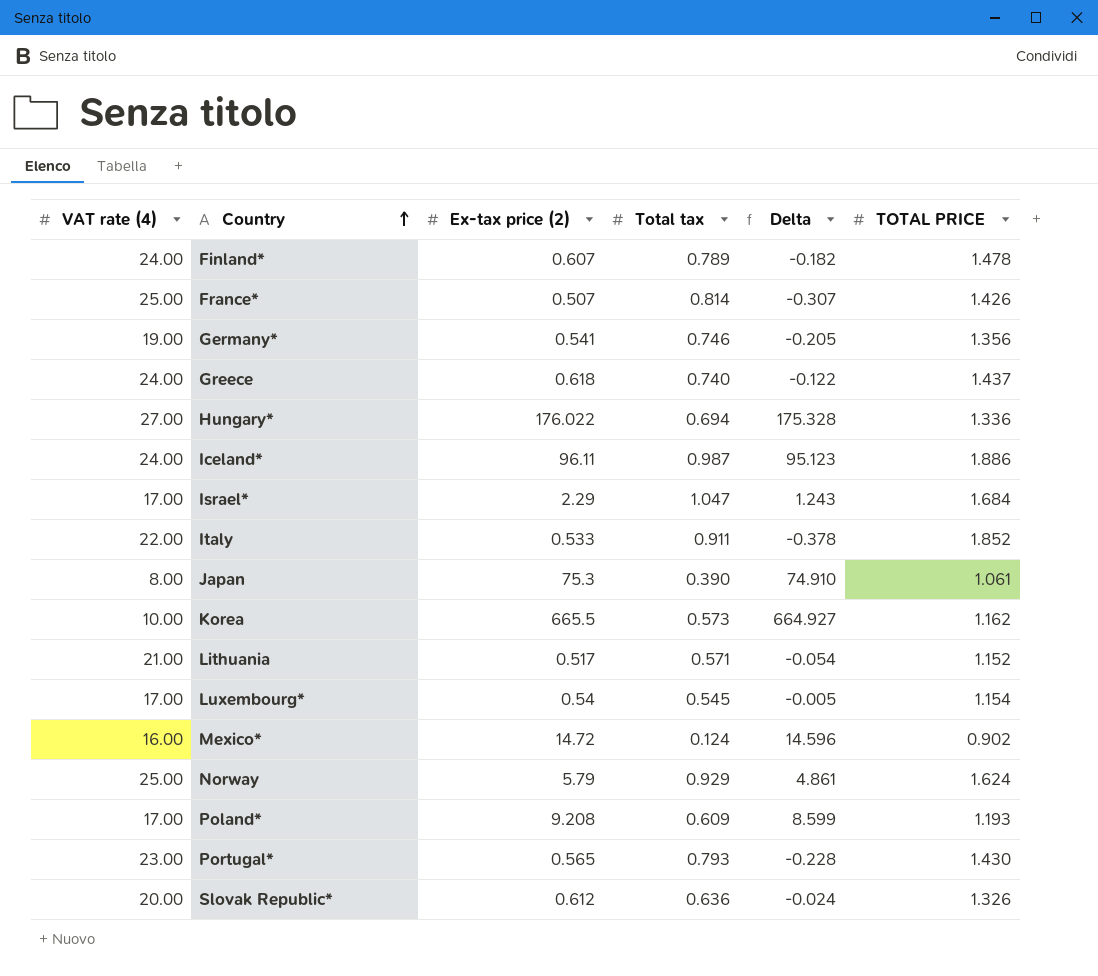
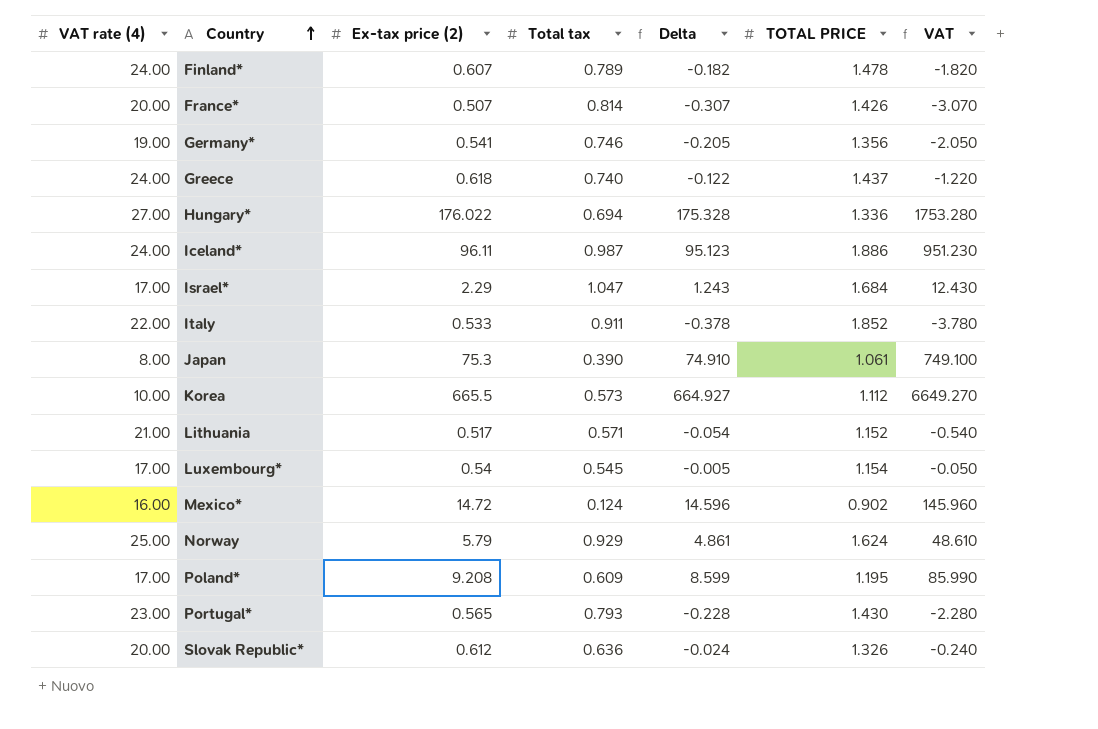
column VAT | formula: none -> [Delta] * 10
France* | VAT rate (4): 25.00 -> 20.00
Korea | TOTAL PRICE: 1.162 -> 1.112
Poland* | TOTAL PRICE: 1.193 -> 1.195

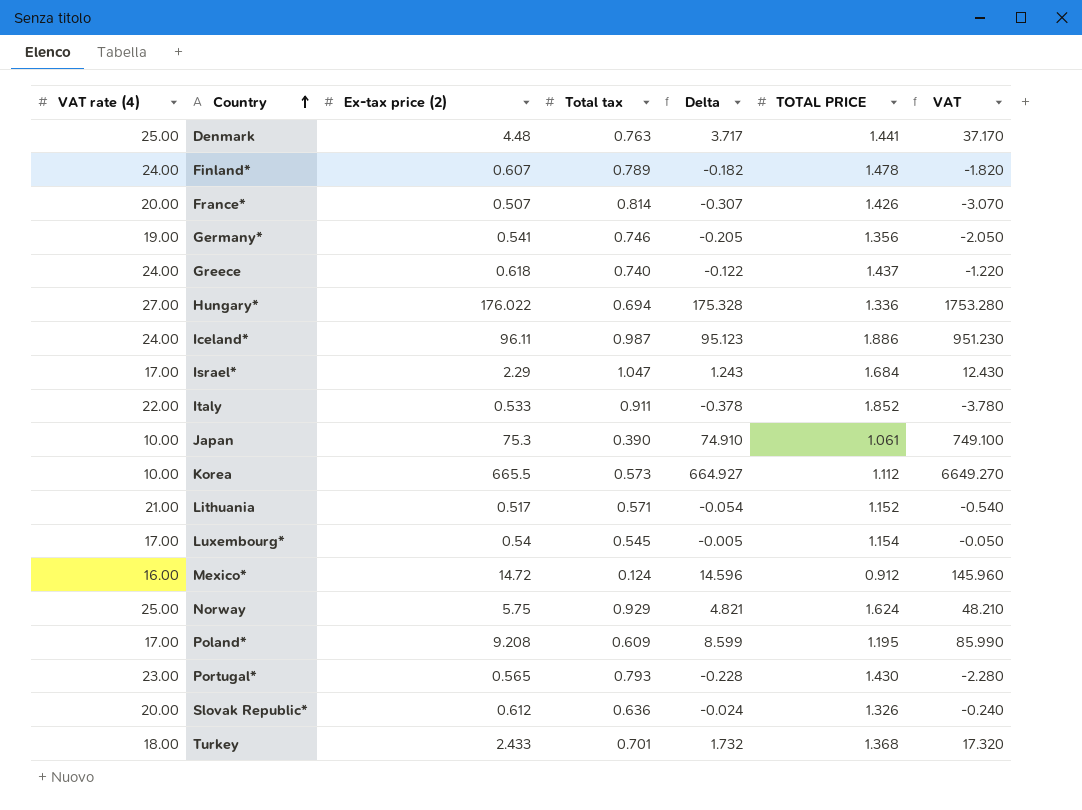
row Denmark: none -> 25.00 | 4.48 | 0.763 | 3.717 | 1.441 | 37.170
Japan | VAT rate (4): 8.00 -> 10.00
Mexico* | TOTAL PRICE: 0.902 -> 0.912
Norway | Ex-tax price (2): 5.79 -> 5.75
Norway | Delta: 4.861 -> 4.821
Norway | VAT: 48.610 -> 48.210
row Turkey: none -> 18.00 | 2.433 | 0.701 | 1.732 | 1.368 | 17.320

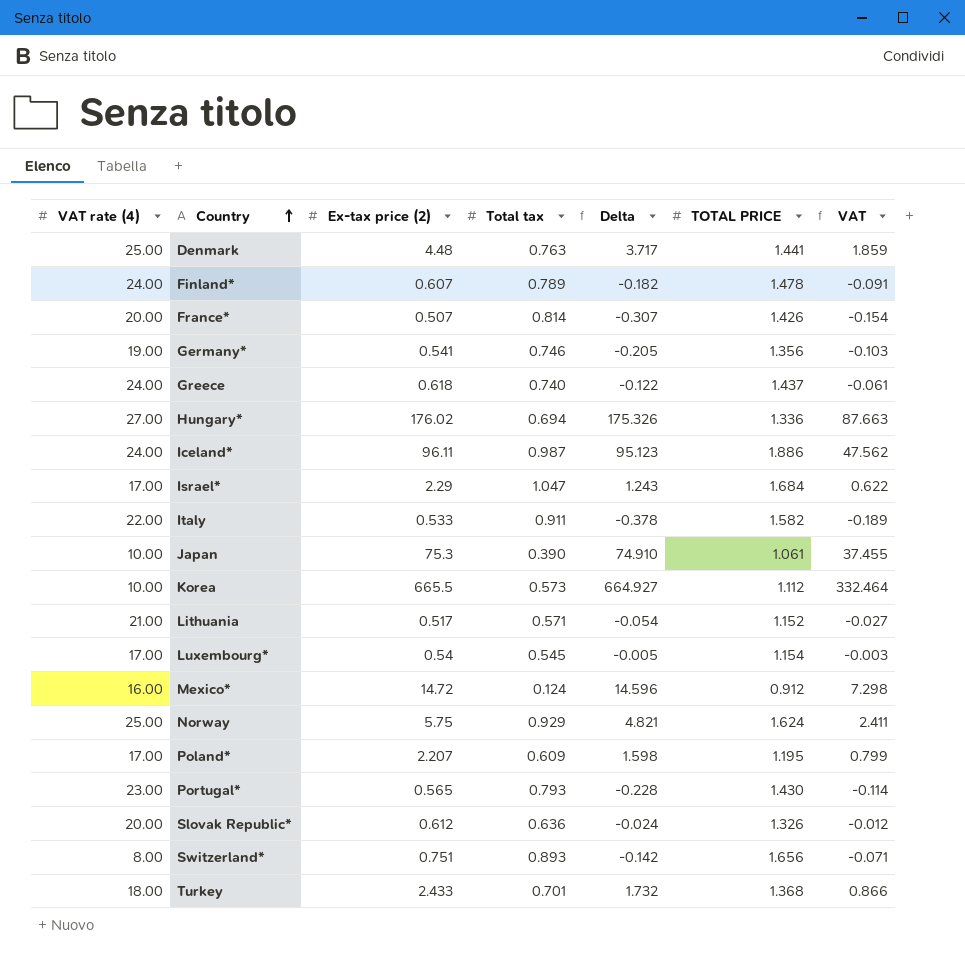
column VAT | formula: [Delta] * 10 -> [Delta] * 0.5
Hungary* | Ex-tax price (2): 176.022 -> 176.02
Hungary* | Delta: 175.328 -> 175.326
Italy | TOTAL PRICE: 1.852 -> 1.582
Poland* | Ex-tax price (2): 9.208 -> 2.207
Poland* | Delta: 8.599 -> 1.598
row Switzerland*: none -> 8.00 | 0.751 | 0.893 | -0.142 | 1.656 | -0.071

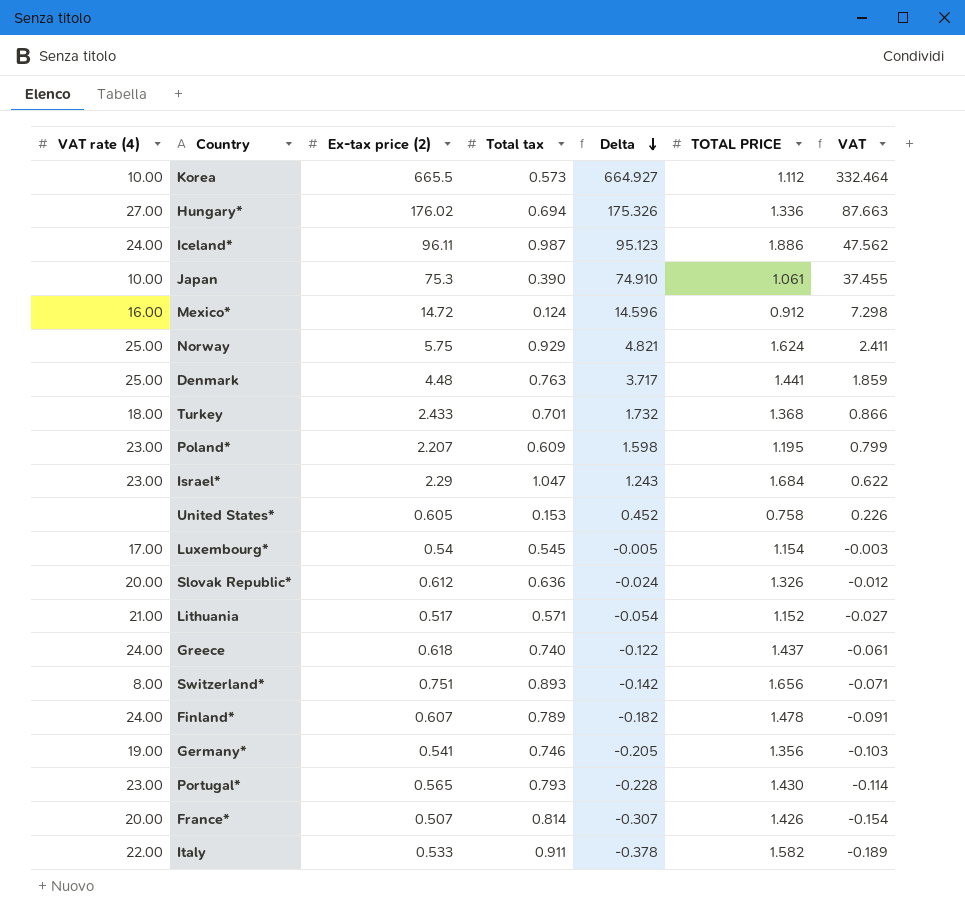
row order: Country ascending -> Delta descending
Poland* | VAT rate (4): 17.00 -> 23.00
Israel* | VAT rate (4): 17.00 -> 23.00
row United States*: none -> none | 0.605 | 0.153 | 0.452 | 0.758 | 0.226

